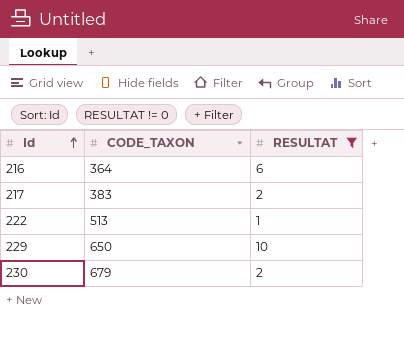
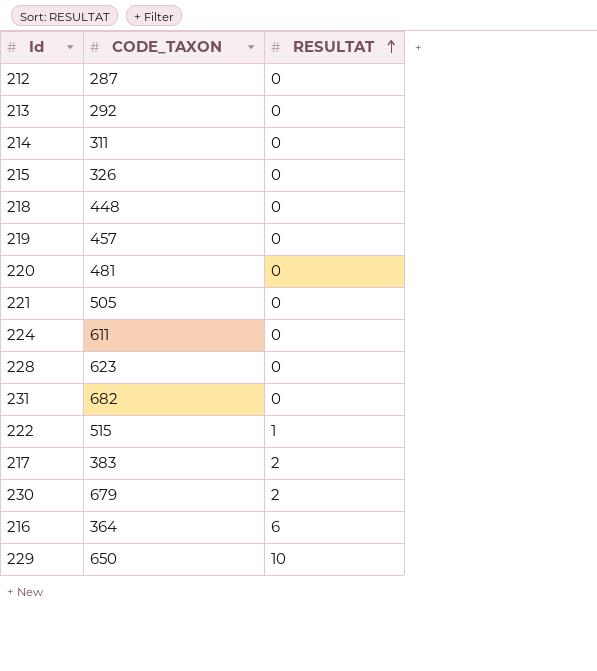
filter: RESULTAT != 0 -> none
row order: Id ascending -> RESULTAT ascending
222 | CODE_TAXON: 513 -> 515

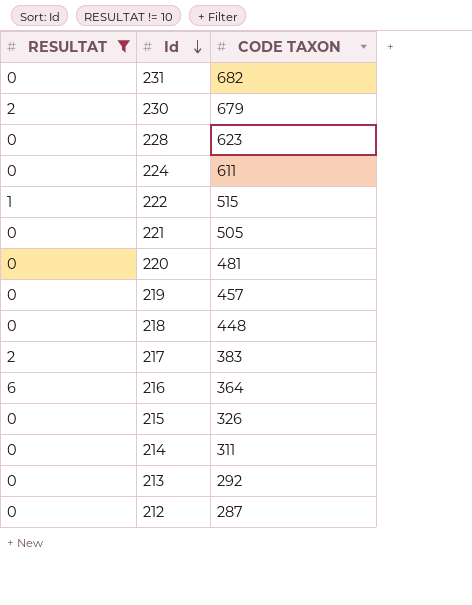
filter: none -> RESULTAT != 10
row order: RESULTAT ascending -> Id descending
column RESULTAT | position: 3 -> 1
column name: CODE_TAXON -> CODE TAXON

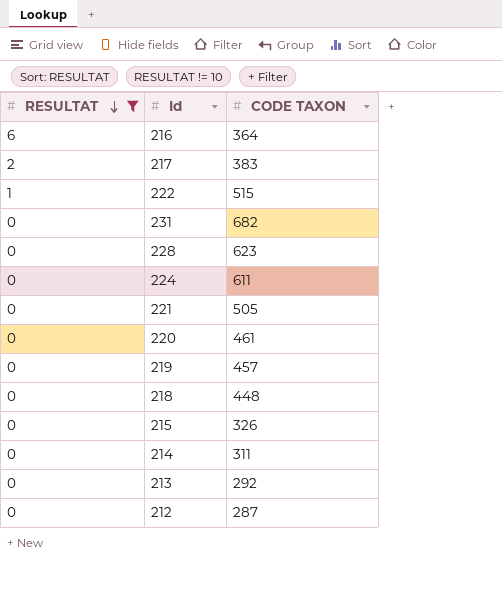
row order: Id descending -> RESULTAT descending
row 230: 2 | 679 -> none
220 | CODE TAXON: 481 -> 461

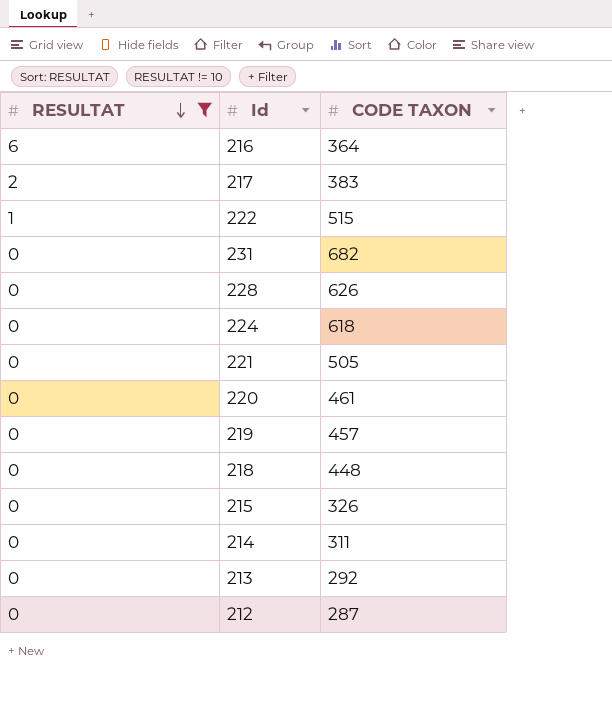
228 | CODE TAXON: 623 -> 626
224 | CODE TAXON: 611 -> 618

